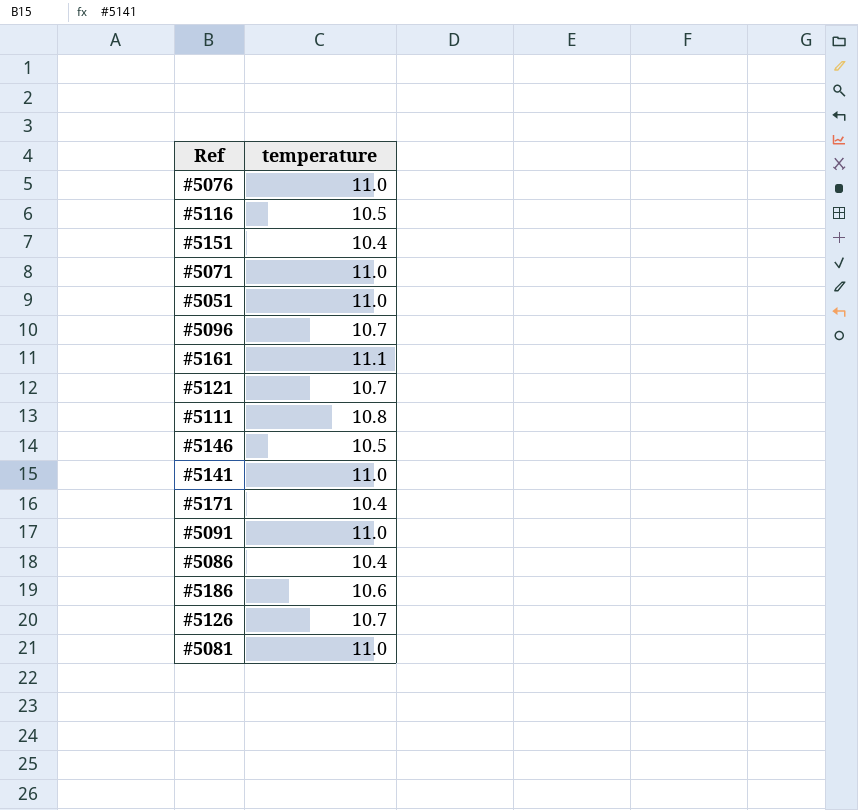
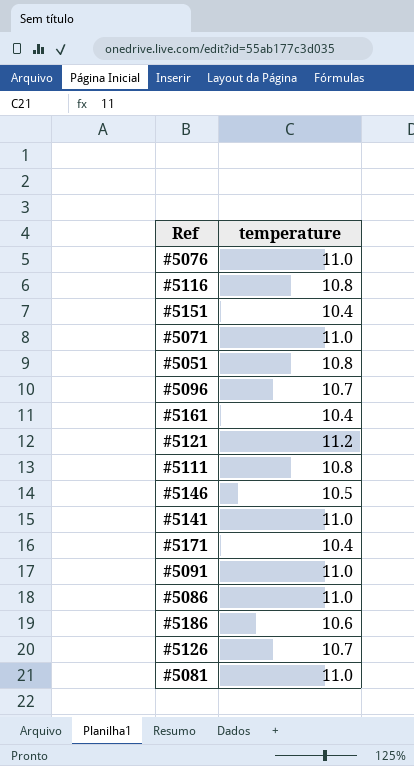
#5116 | temperature: 10.5 -> 10.8
#5051 | temperature: 11.0 -> 10.8
#5161 | temperature: 11.1 -> 10.4
#5121 | temperature: 10.7 -> 11.2
#5086 | temperature: 10.4 -> 11.0

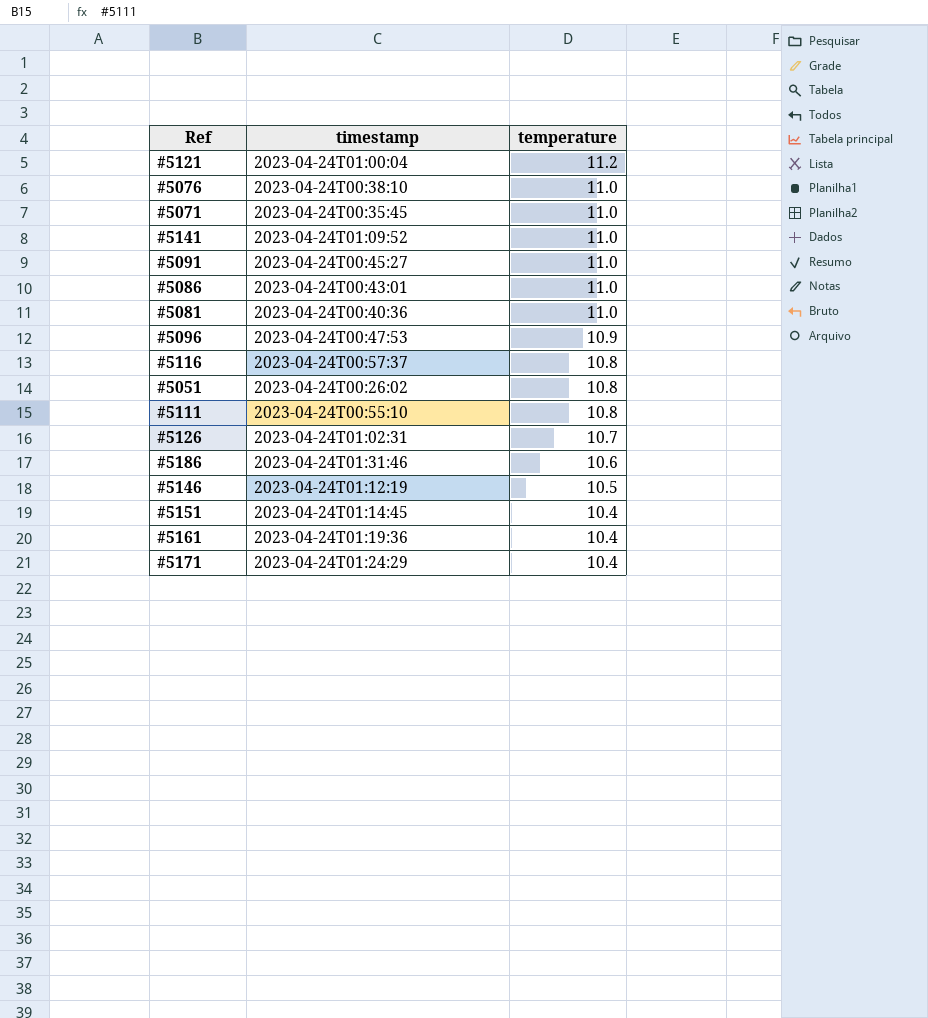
row order: none -> temperature descending
column timestamp | position: none -> 2
#5096 | temperature: 10.7 -> 10.9

